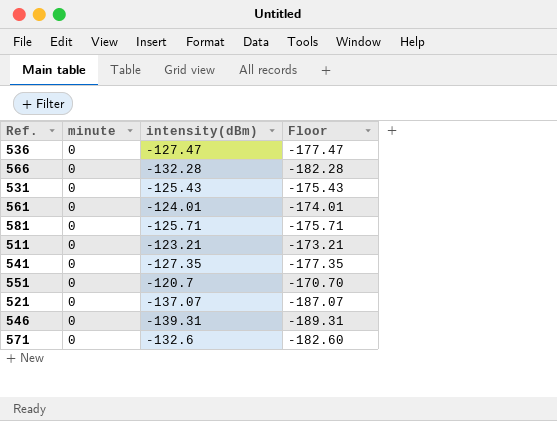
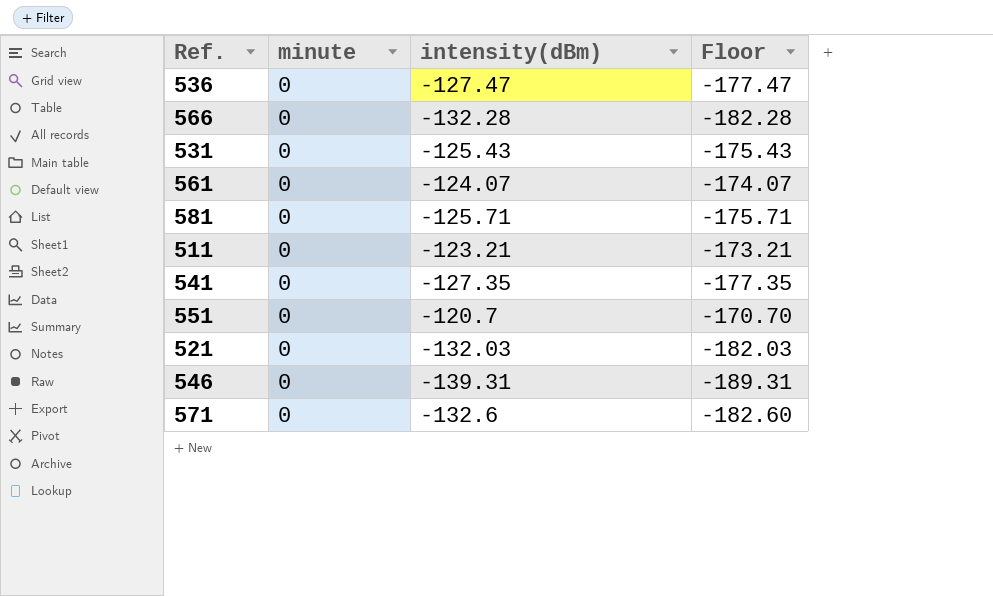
561 | intensity(dBm): -124.01 -> -124.07
561 | Floor: -174.01 -> -174.07
521 | intensity(dBm): -137.07 -> -132.03
521 | Floor: -187.07 -> -182.03

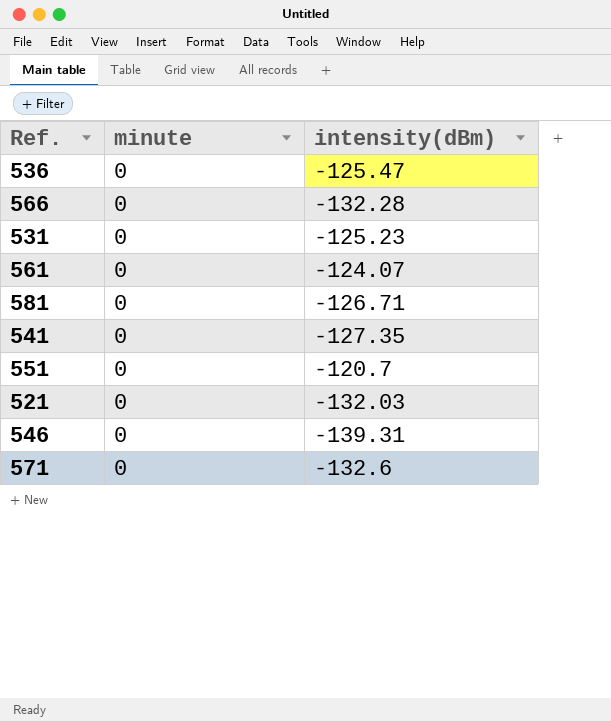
column Floor | formula: [intensity(dBm)] - 50 -> none
row 511: 0 | -123.21 | -173.21 -> none
536 | intensity(dBm): -127.47 -> -125.47
531 | intensity(dBm): -125.43 -> -125.23
581 | intensity(dBm): -125.71 -> -126.71

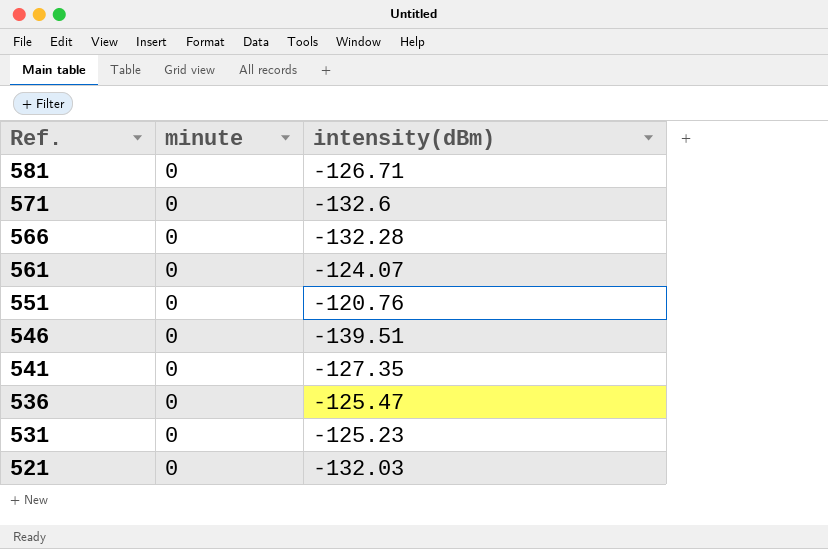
row order: none -> Ref. descending
551 | intensity(dBm): -120.7 -> -120.76
546 | intensity(dBm): -139.31 -> -139.51

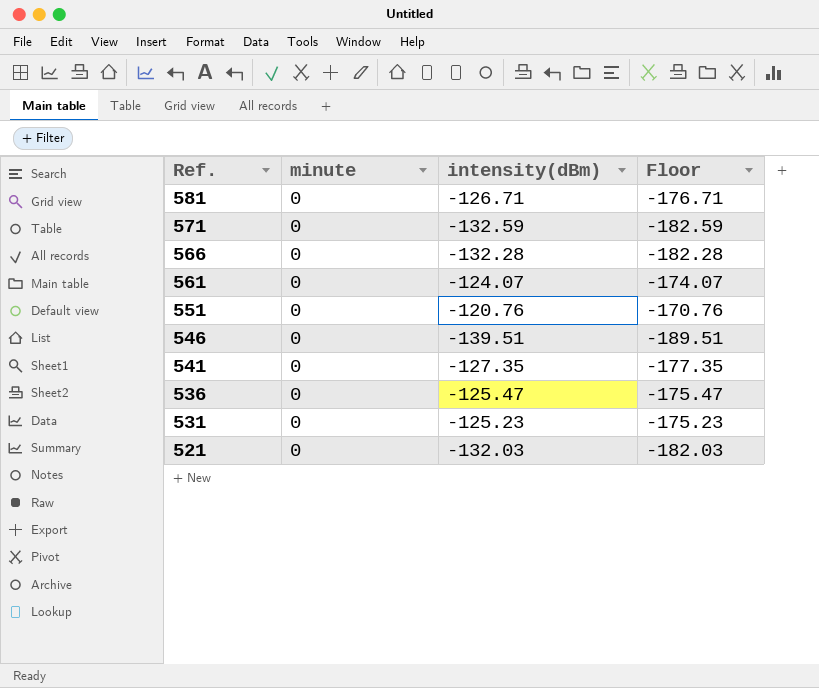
column Floor | formula: none -> [intensity(dBm)] - 50
571 | intensity(dBm): -132.6 -> -132.59

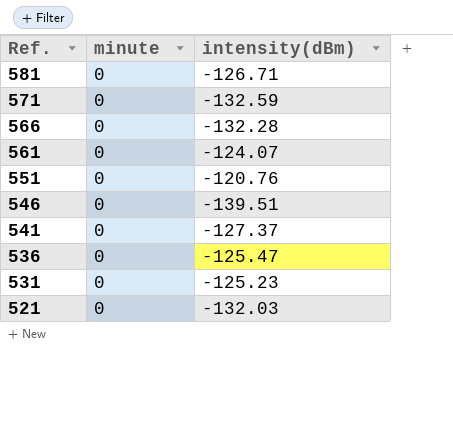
column Floor | formula: [intensity(dBm)] - 50 -> none
541 | intensity(dBm): -127.35 -> -127.37

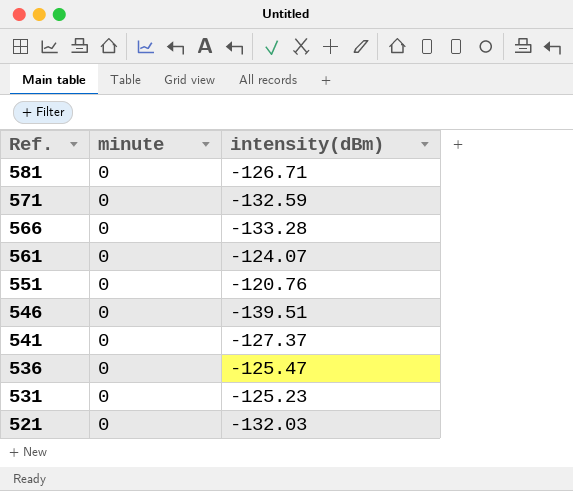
566 | intensity(dBm): -132.28 -> -133.28

